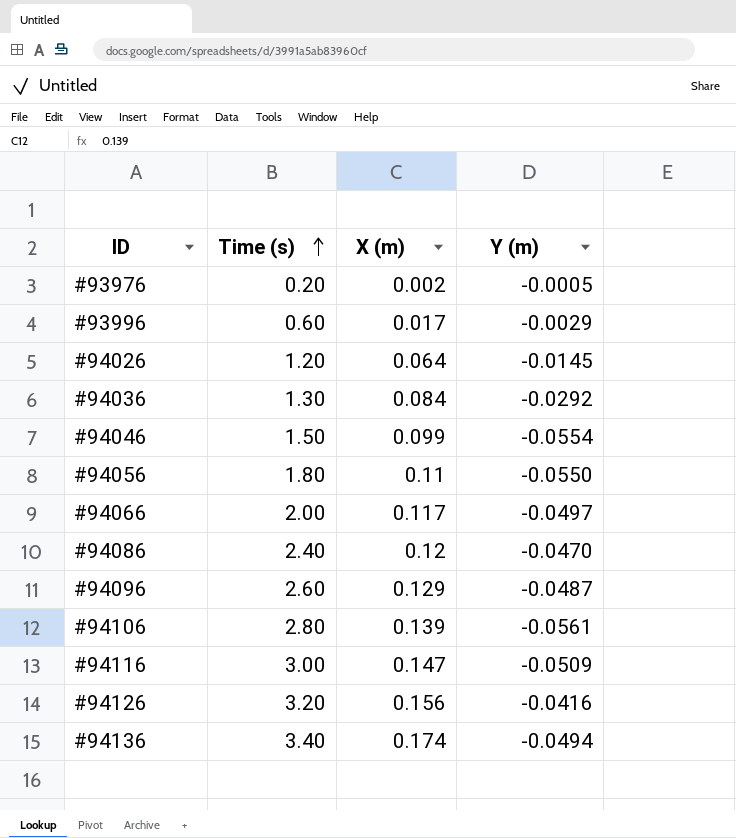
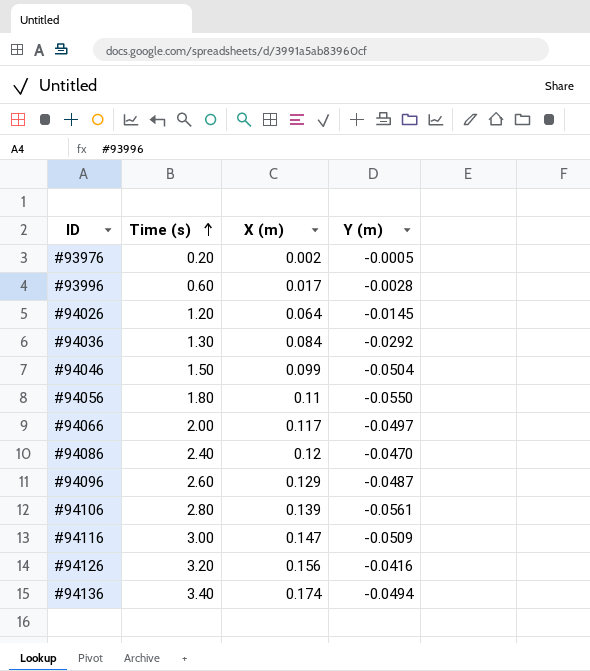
#93996 | Y (m): -0.0029 -> -0.0028
#94046 | Y (m): -0.0554 -> -0.0504

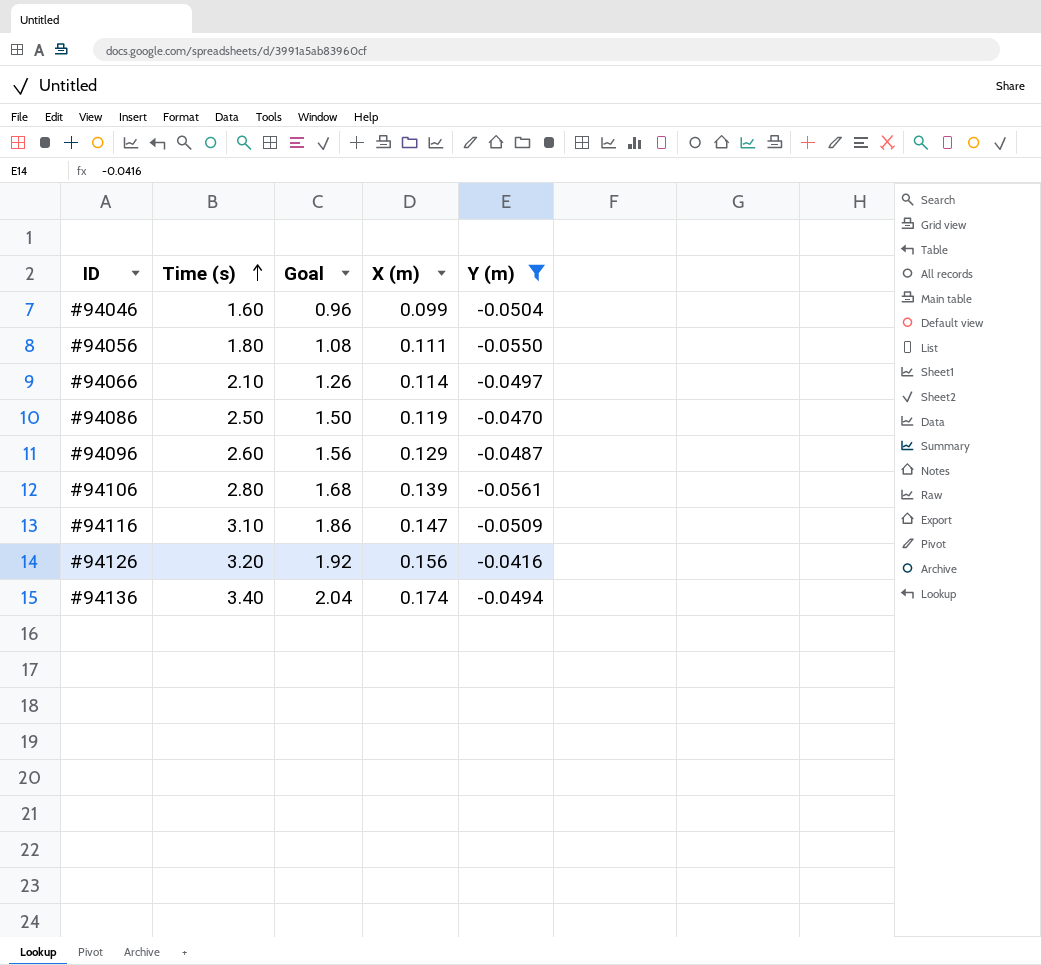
filter: none -> Y (m) <= -0.0416
column Goal | formula: none -> [Time (s)] * 0.6
#94046 | Time (s): 1.50 -> 1.60
#94056 | X (m): 0.11 -> 0.111
#94066 | Time (s): 2.00 -> 2.10
#94066 | X (m): 0.117 -> 0.114
#94086 | Time (s): 2.40 -> 2.50
#94086 | X (m): 0.12 -> 0.119
#94116 | Time (s): 3.00 -> 3.10

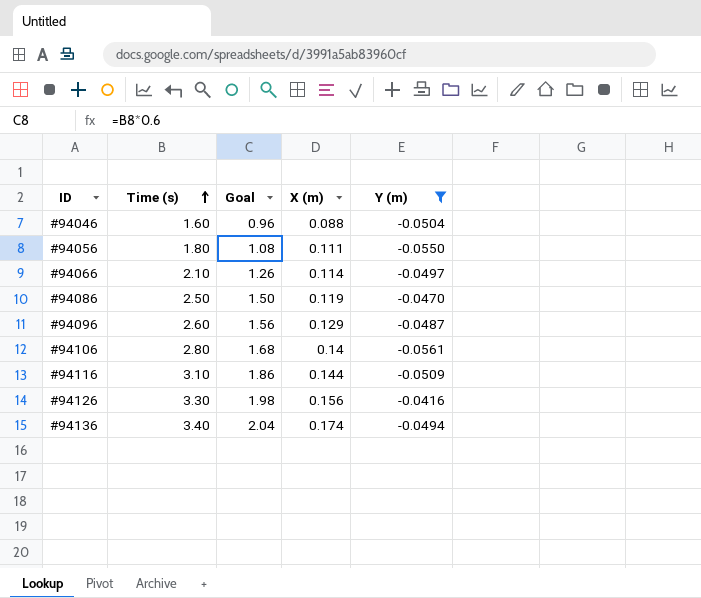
#94046 | X (m): 0.099 -> 0.088
#94106 | X (m): 0.139 -> 0.14
#94116 | X (m): 0.147 -> 0.144
#94126 | Time (s): 3.20 -> 3.30
#94126 | Goal: 1.92 -> 1.98

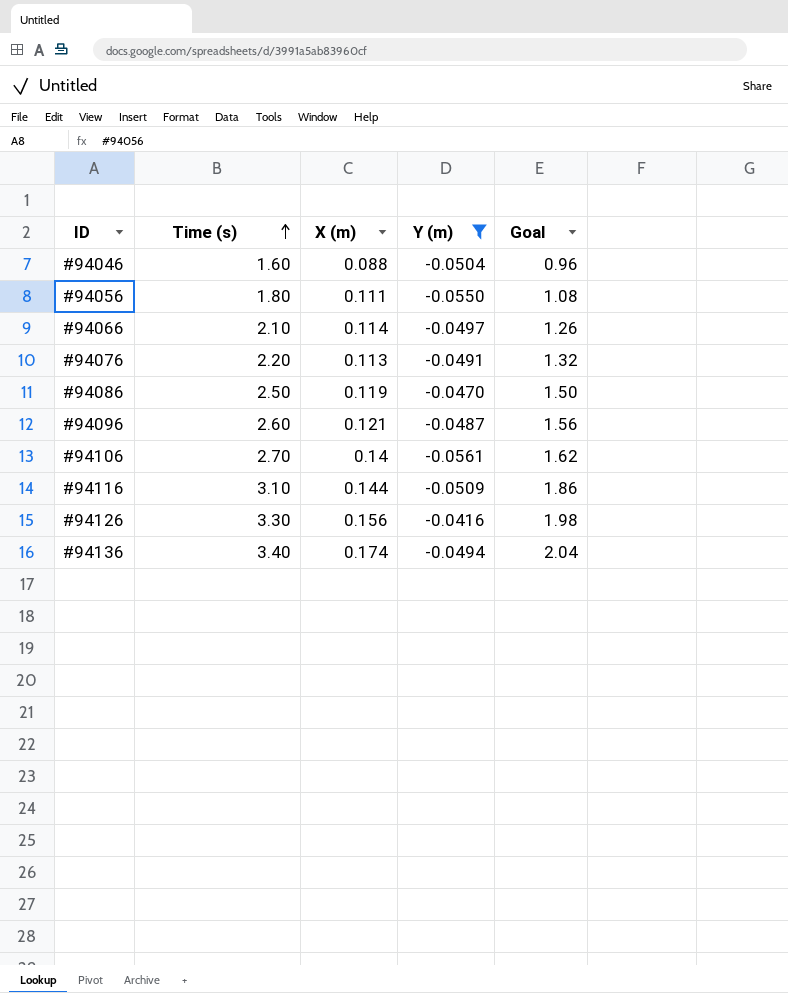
column Goal | position: 3 -> 5
row #94076: none -> 2.20 | 0.113 | -0.0491 | 1.32
#94096 | X (m): 0.129 -> 0.121
#94106 | Time (s): 2.80 -> 2.70
#94106 | Goal: 1.68 -> 1.62

